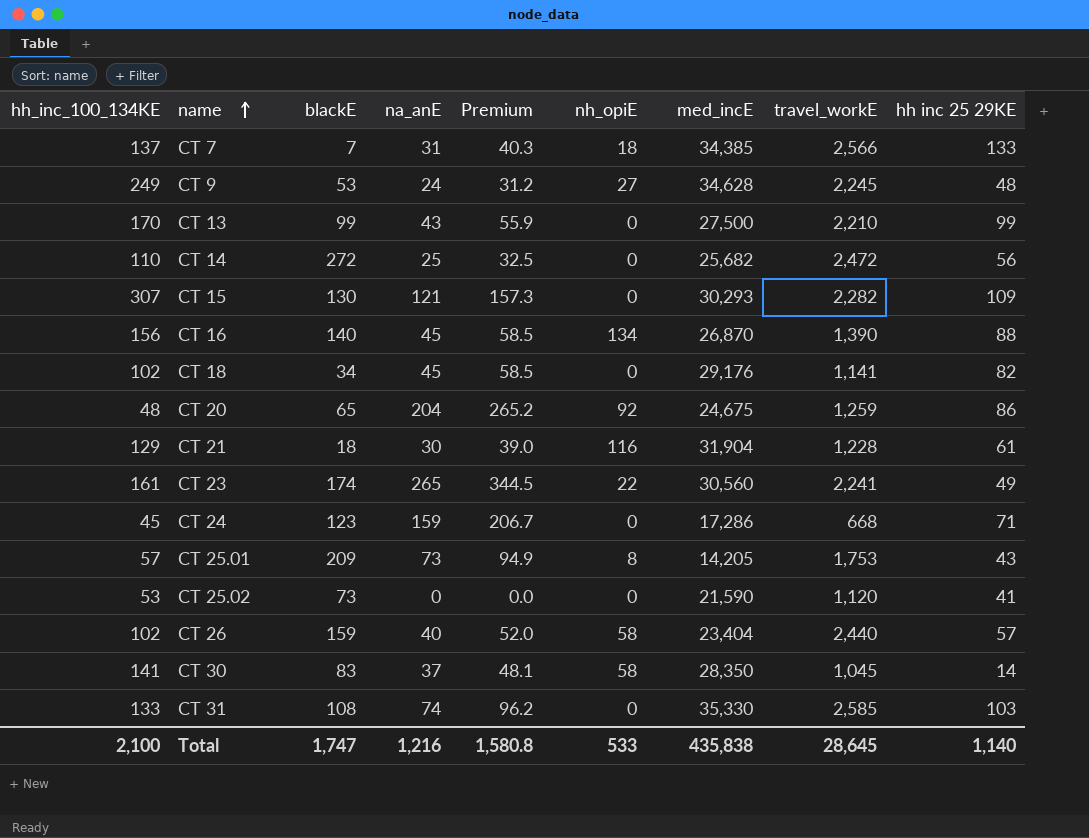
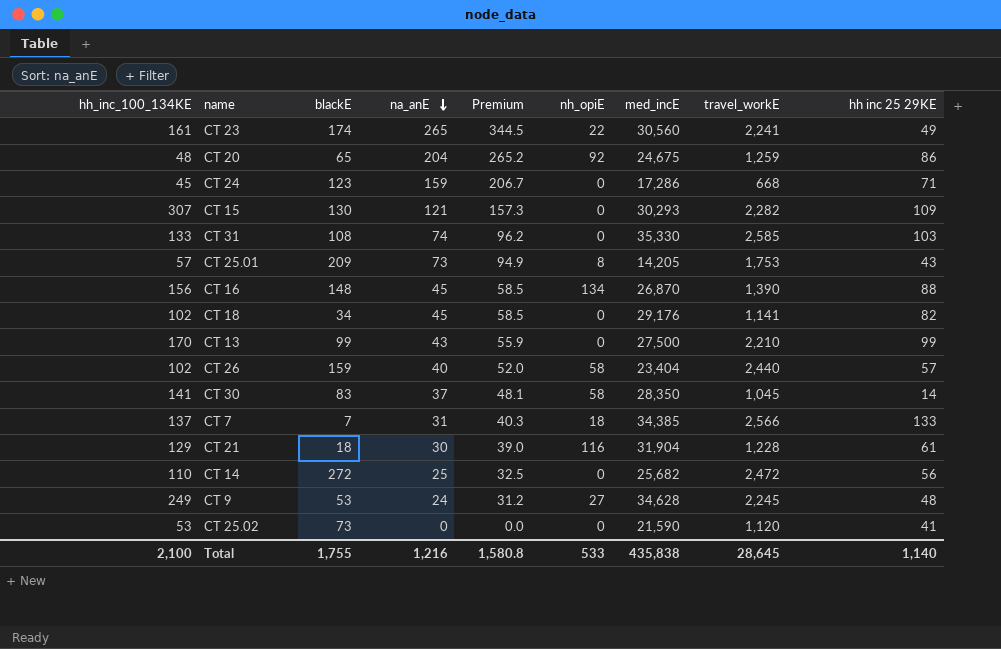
row order: name ascending -> na_anE descending
CT 16 | blackE: 140 -> 148
Total | blackE: 1,747 -> 1,755

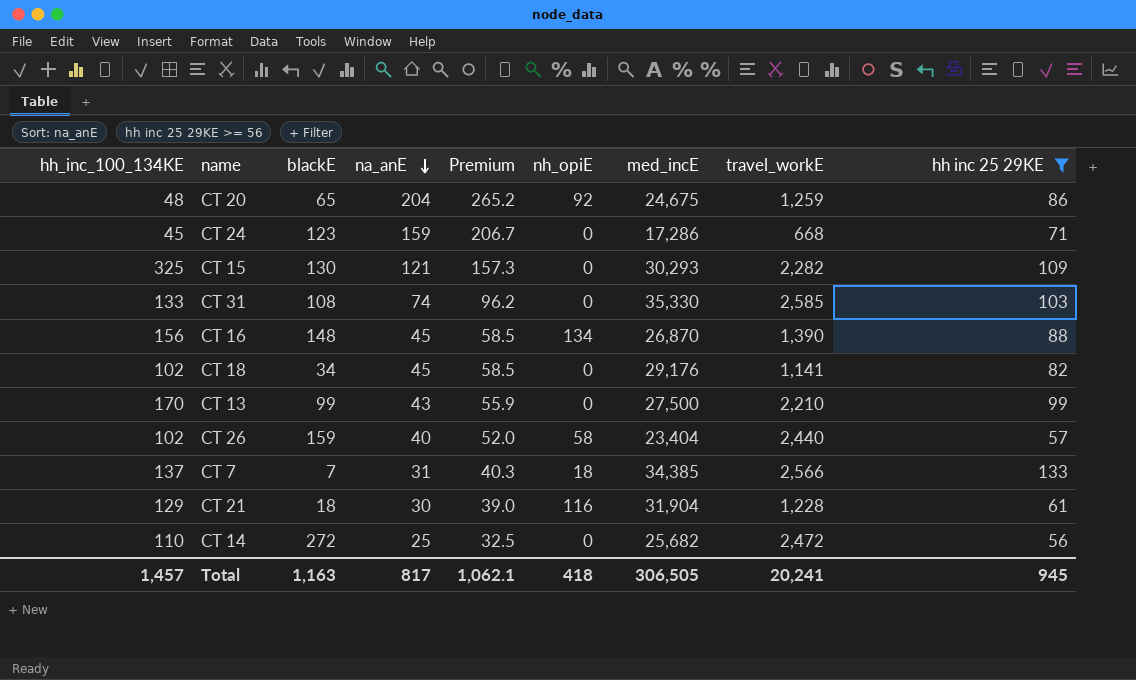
filter: none -> hh inc 25 29KE >= 56
CT 15 | hh_inc_100_134KE: 307 -> 325
Total | hh_inc_100_134KE: 2,100 -> 1,457
Total | blackE: 1,755 -> 1,163
Total | na_anE: 1,216 -> 817
Total | Premium: 1,580.8 -> 1,062.1
Total | nh_opiE: 533 -> 418
Total | med_incE: 435,838 -> 306,505
Total | travel_workE: 28,645 -> 20,241
Total | hh inc 25 29KE: 1,140 -> 945

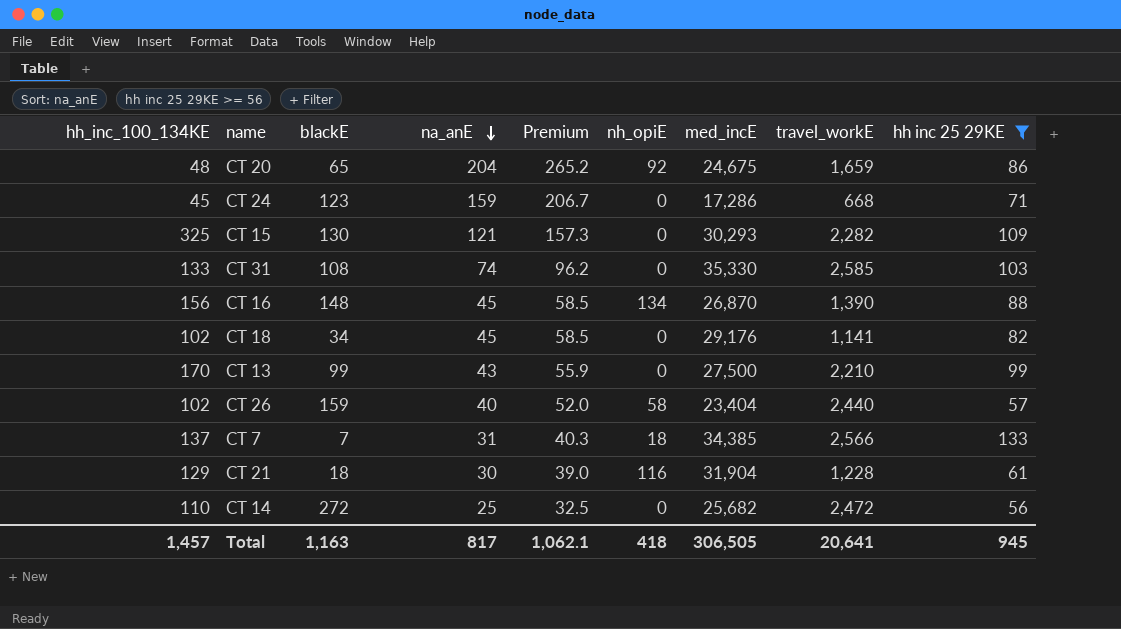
CT 20 | travel_workE: 1,259 -> 1,659
Total | travel_workE: 20,241 -> 20,641

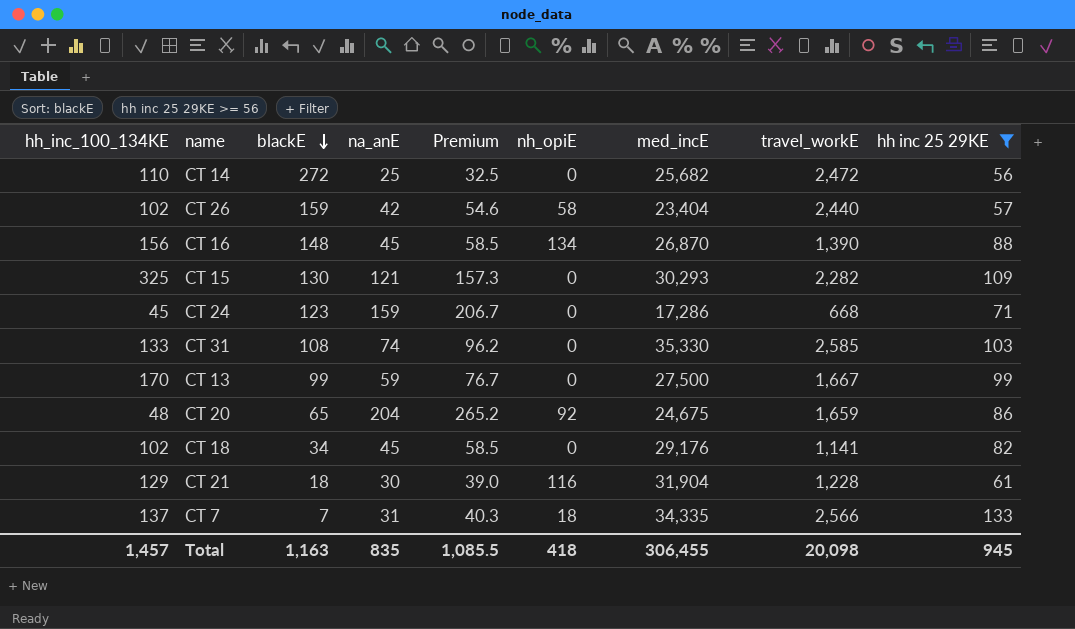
row order: na_anE descending -> blackE descending
CT 26 | na_anE: 40 -> 42
CT 26 | Premium: 52.0 -> 54.6
CT 13 | na_anE: 43 -> 59
CT 13 | Premium: 55.9 -> 76.7
CT 13 | travel_workE: 2,210 -> 1,667
CT 7 | med_incE: 34,385 -> 34,335
Total | na_anE: 817 -> 835
Total | Premium: 1,062.1 -> 1,085.5
Total | med_incE: 306,505 -> 306,455
Total | travel_workE: 20,641 -> 20,098

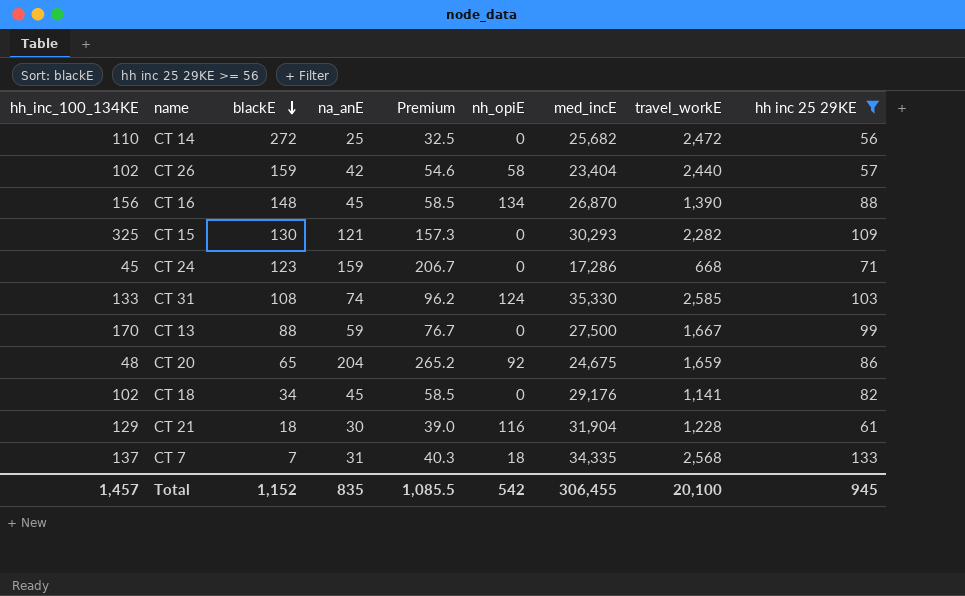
CT 31 | nh_opiE: 0 -> 124
CT 13 | blackE: 99 -> 88
CT 7 | travel_workE: 2,566 -> 2,568
Total | blackE: 1,163 -> 1,152
Total | nh_opiE: 418 -> 542
Total | travel_workE: 20,098 -> 20,100

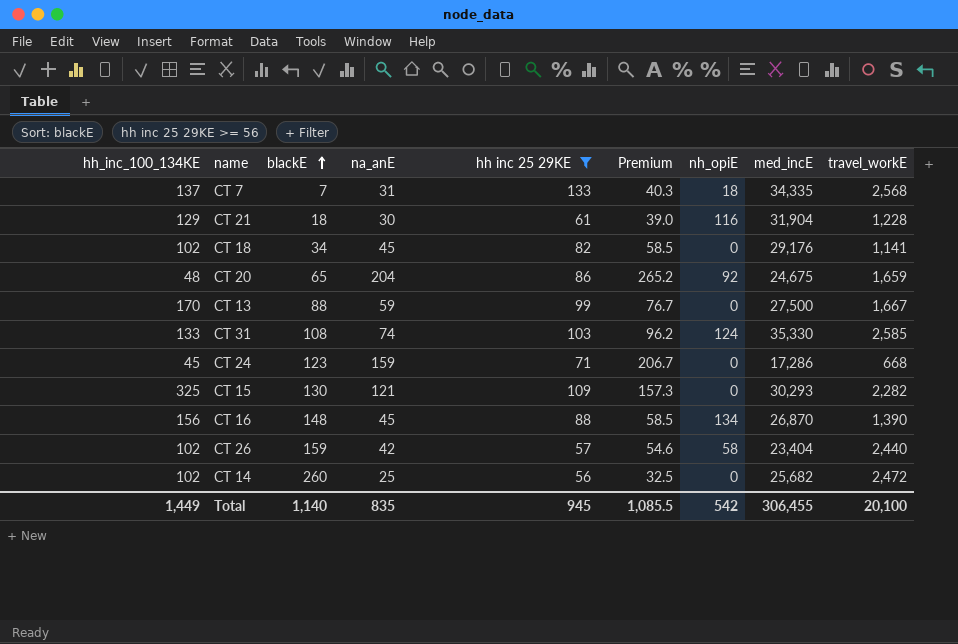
row order: blackE descending -> blackE ascending
column hh inc 25 29KE | position: 9 -> 5
CT 14 | hh_inc_100_134KE: 110 -> 102
CT 14 | blackE: 272 -> 260
Total | hh_inc_100_134KE: 1,457 -> 1,449
Total | blackE: 1,152 -> 1,140

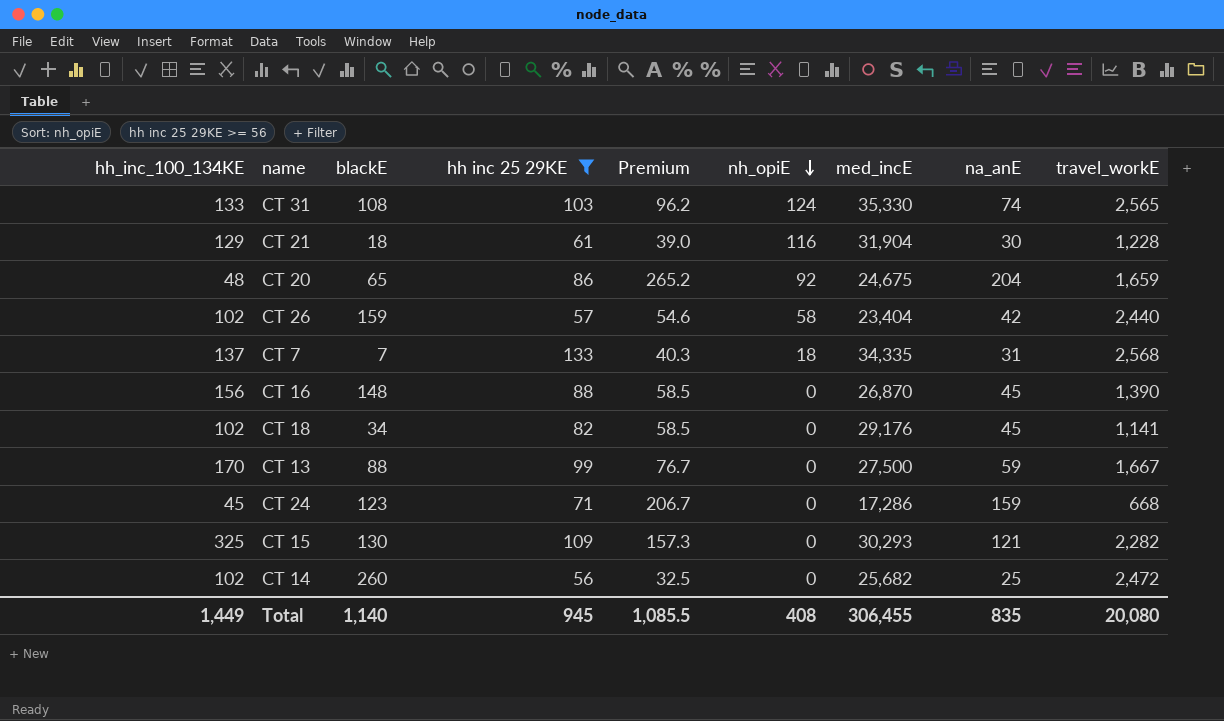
row order: blackE ascending -> nh_opiE descending
column na_anE | position: 4 -> 8
CT 31 | travel_workE: 2,585 -> 2,565
CT 16 | nh_opiE: 134 -> 0
Total | nh_opiE: 542 -> 408
Total | travel_workE: 20,100 -> 20,080

